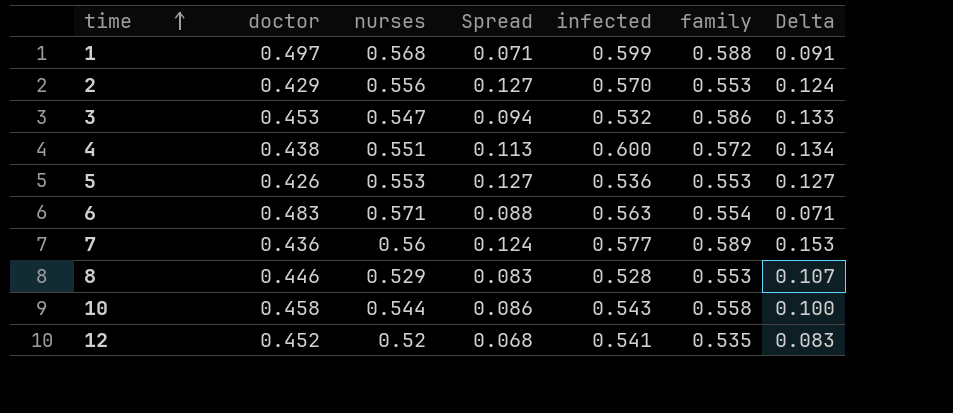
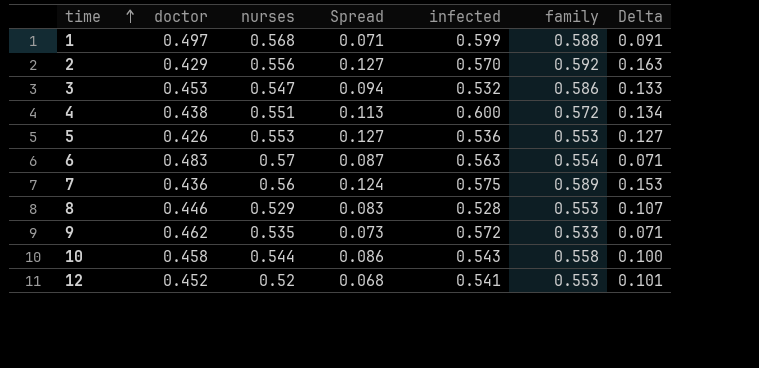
2 | family: 0.553 -> 0.592
2 | Delta: 0.124 -> 0.163
6 | nurses: 0.571 -> 0.57
6 | Spread: 0.088 -> 0.087
7 | infected: 0.577 -> 0.575
row 9: none -> 0.462 | 0.535 | 0.073 | 0.572 | 0.533 | 0.071
12 | family: 0.535 -> 0.553
12 | Delta: 0.083 -> 0.101

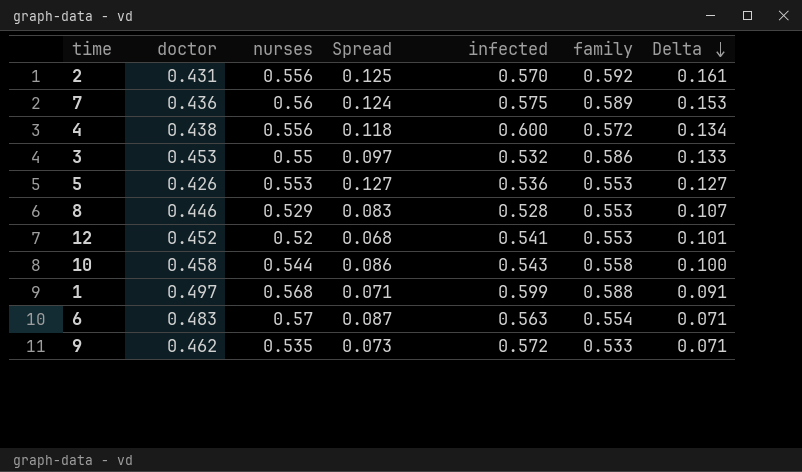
row order: time ascending -> Delta descending
2 | doctor: 0.429 -> 0.431
2 | Spread: 0.127 -> 0.125
2 | Delta: 0.163 -> 0.161
4 | nurses: 0.551 -> 0.556
4 | Spread: 0.113 -> 0.118
3 | nurses: 0.547 -> 0.55
3 | Spread: 0.094 -> 0.097

